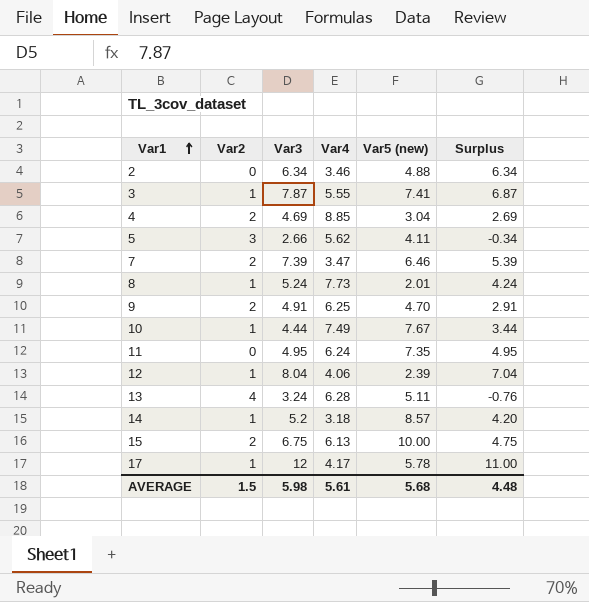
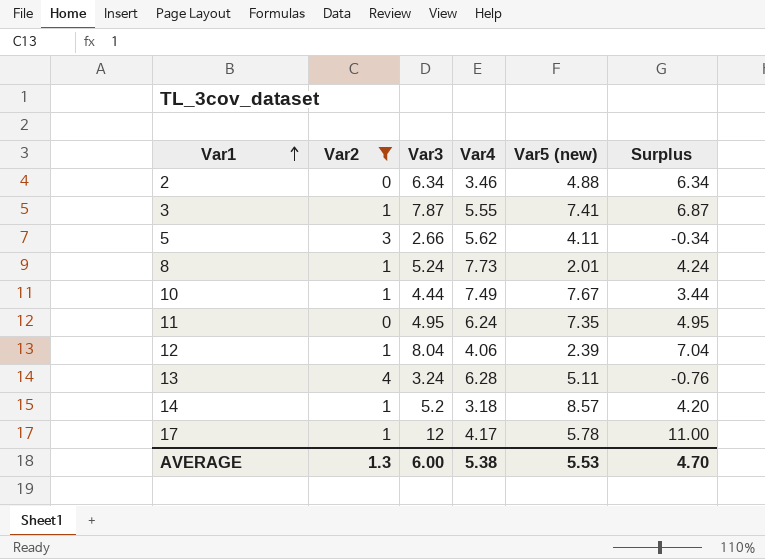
filter: none -> Var2 != 2
AVERAGE | Var2: 1.5 -> 1.3
AVERAGE | Var3: 5.98 -> 6.00
AVERAGE | Var4: 5.61 -> 5.38
AVERAGE | Var5 (new): 5.68 -> 5.53
AVERAGE | Surplus: 4.48 -> 4.70

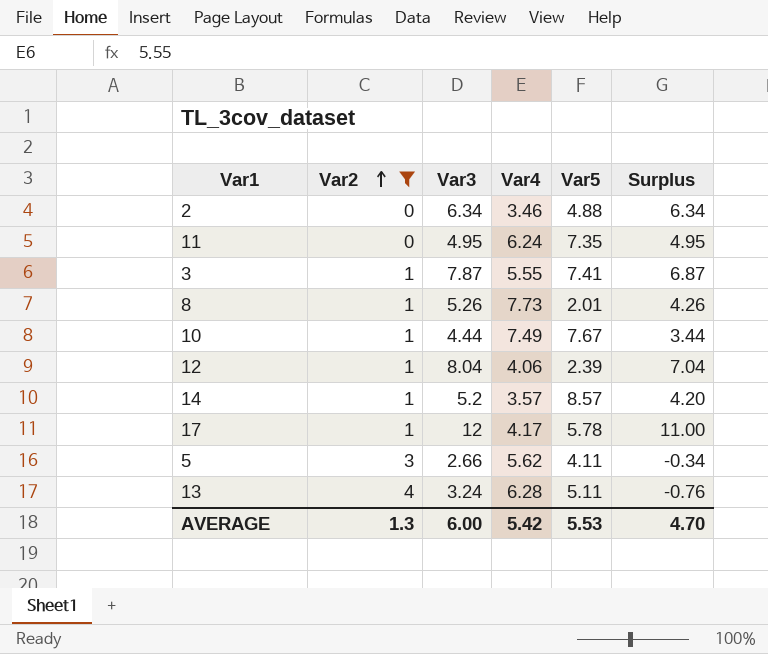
row order: Var1 ascending -> Var2 ascending
column name: Var5 (new) -> Var5
8 | Var3: 5.24 -> 5.26
8 | Surplus: 4.24 -> 4.26
14 | Var4: 3.18 -> 3.57
AVERAGE | Var4: 5.38 -> 5.42

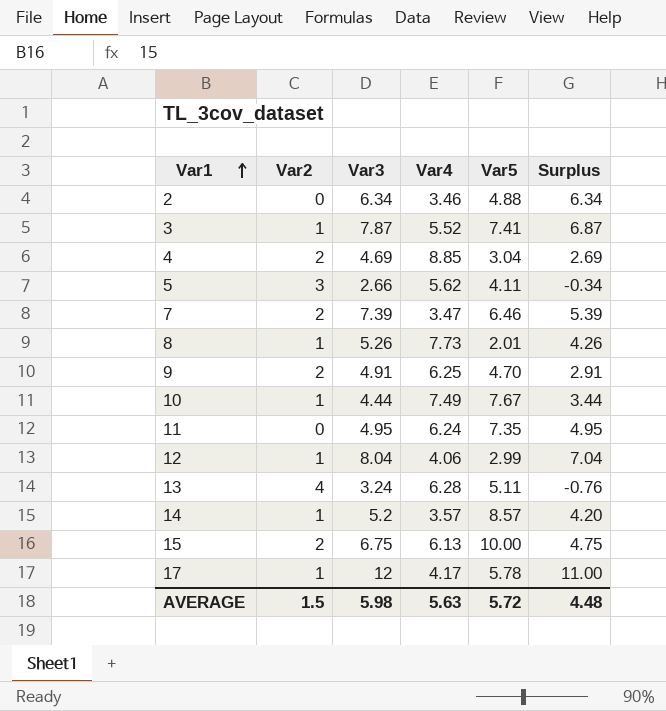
filter: Var2 != 2 -> none
row order: Var2 ascending -> Var1 ascending
3 | Var4: 5.55 -> 5.52
12 | Var5: 2.39 -> 2.99
AVERAGE | Var2: 1.3 -> 1.5
AVERAGE | Var3: 6.00 -> 5.98
AVERAGE | Var4: 5.42 -> 5.63
AVERAGE | Var5: 5.53 -> 5.72
AVERAGE | Surplus: 4.70 -> 4.48

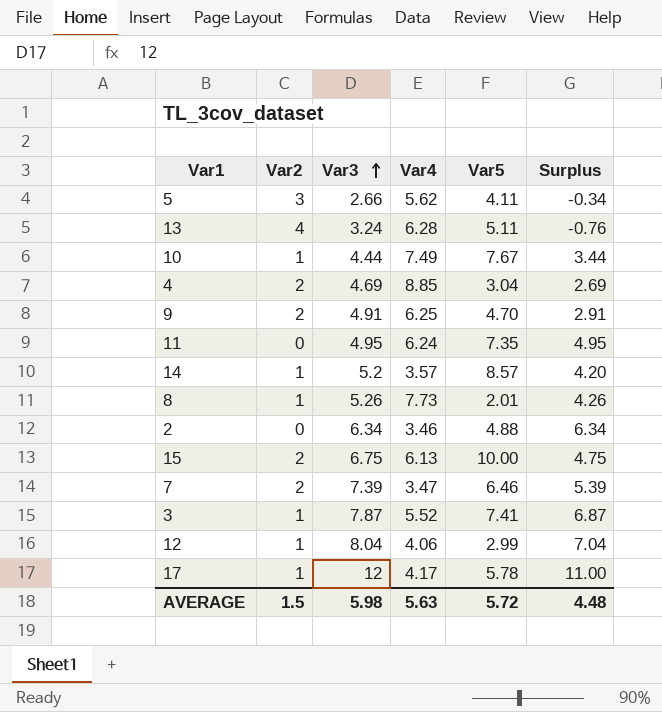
row order: Var1 ascending -> Var3 ascending

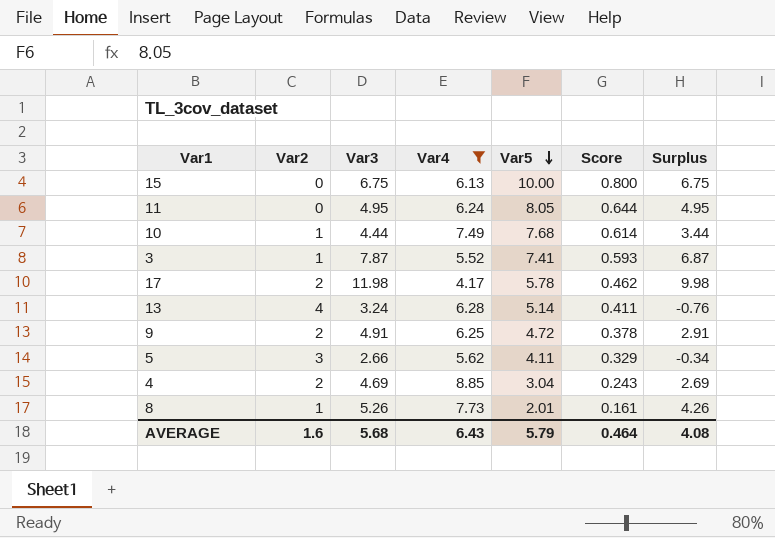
filter: none -> Var4 >= 4.17
row order: Var3 ascending -> Var5 descending
column Score | formula: none -> [Var5] * 0.08
15 | Var2: 2 -> 0
15 | Surplus: 4.75 -> 6.75
11 | Var5: 7.35 -> 8.05
10 | Var5: 7.67 -> 7.68
17 | Var2: 1 -> 2
17 | Var3: 12 -> 11.98
17 | Surplus: 11.00 -> 9.98
13 | Var5: 5.11 -> 5.14
9 | Var5: 4.70 -> 4.72
AVERAGE | Var2: 1.5 -> 1.6
AVERAGE | Var3: 5.98 -> 5.68
AVERAGE | Var4: 5.63 -> 6.43
AVERAGE | Var5: 5.72 -> 5.79
AVERAGE | Surplus: 4.48 -> 4.08

